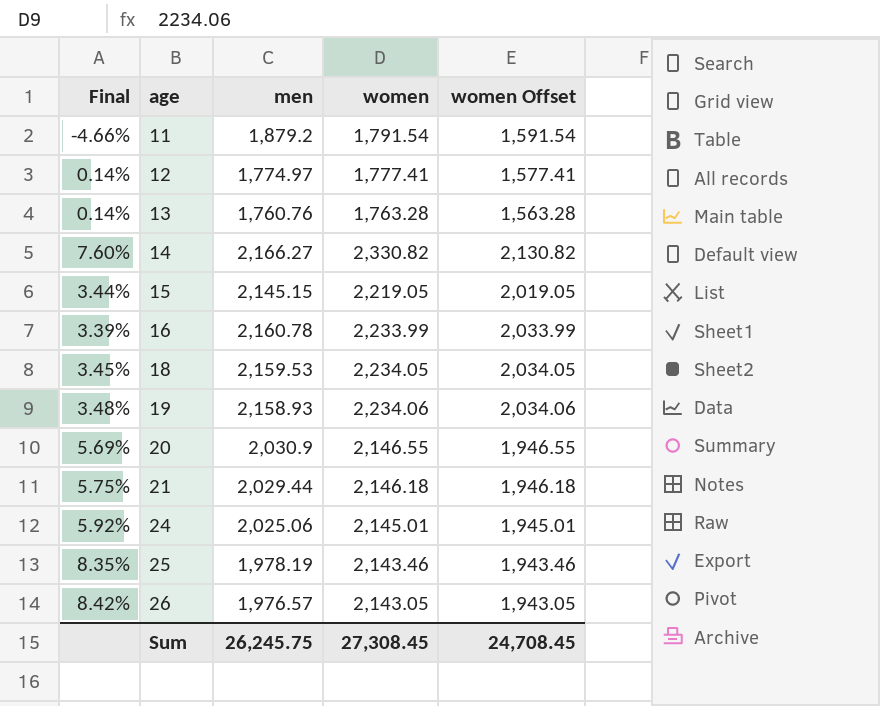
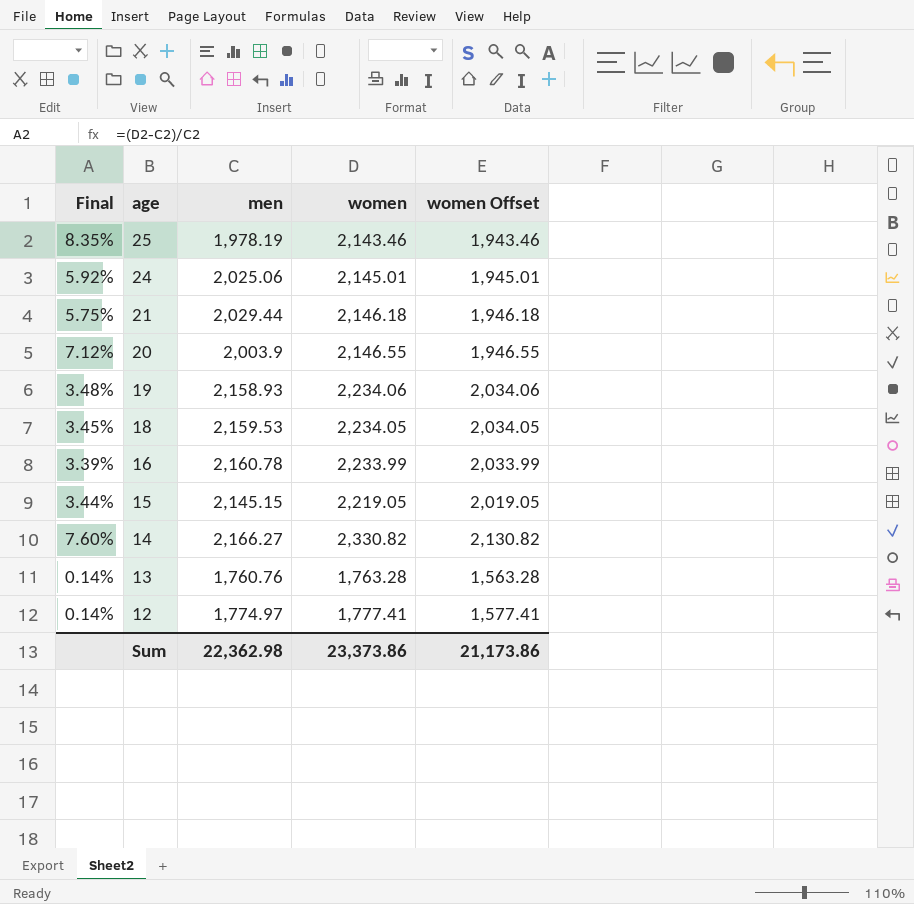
row order: age ascending -> age descending
row 11: -4.66% | 1,879.2 | 1,791.54 | 1,591.54 -> none
row 26: 8.42% | 1,976.57 | 2,143.05 | 1,943.05 -> none
20 | Final: 5.69% -> 7.12%
20 | men: 2,030.9 -> 2,003.9
Sum | men: 26,245.75 -> 22,362.98
Sum | women: 27,308.45 -> 23,373.86
Sum | women Offset: 24,708.45 -> 21,173.86

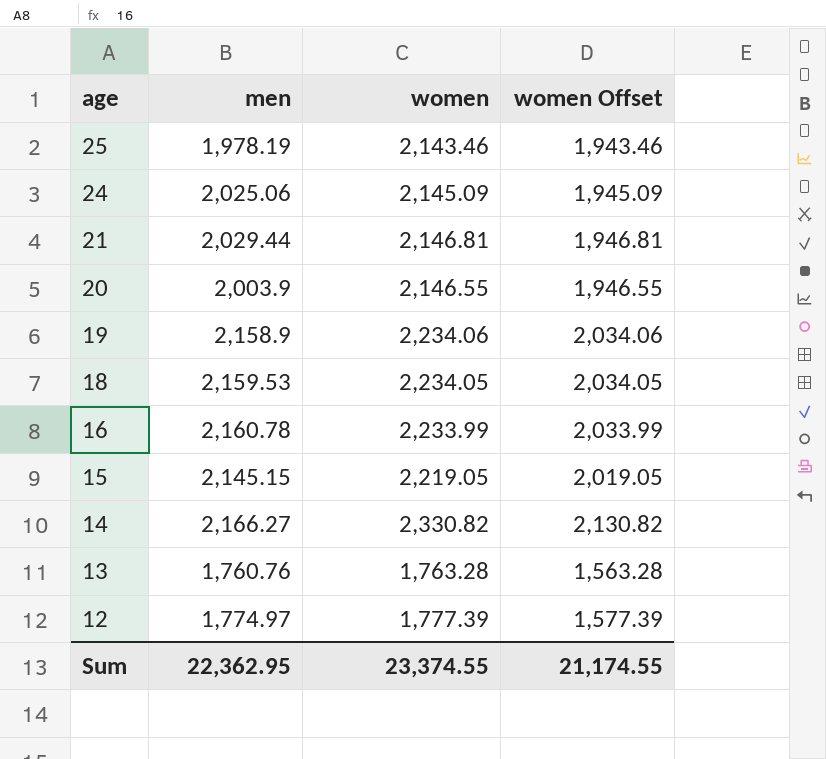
column Final | formula: ([women] - [men]) / [men] -> none
24 | women: 2,145.01 -> 2,145.09
24 | women Offset: 1,945.01 -> 1,945.09
21 | women: 2,146.18 -> 2,146.81
21 | women Offset: 1,946.18 -> 1,946.81
19 | men: 2,158.93 -> 2,158.9
12 | women: 1,777.41 -> 1,777.39
12 | women Offset: 1,577.41 -> 1,577.39
Sum | men: 22,362.98 -> 22,362.95
Sum | women: 23,373.86 -> 23,374.55
Sum | women Offset: 21,173.86 -> 21,174.55

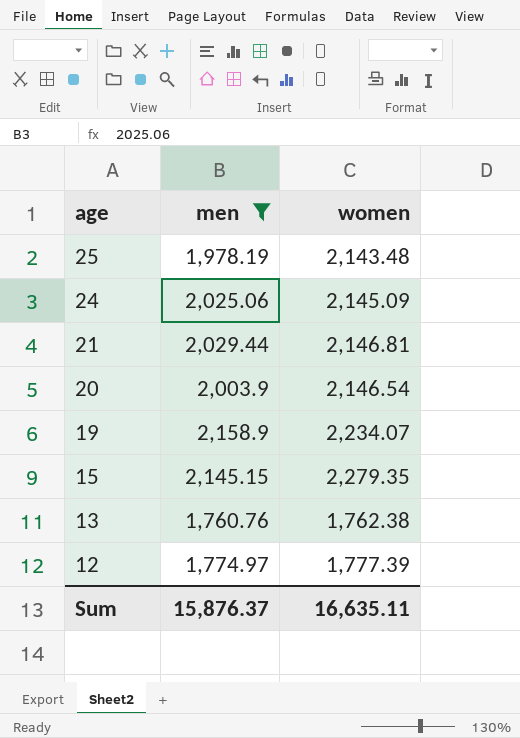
filter: none -> men <= 2,158.9
column women Offset | formula: [women] - 200 -> none
25 | women: 2,143.46 -> 2,143.48
20 | women: 2,146.55 -> 2,146.54
19 | women: 2,234.06 -> 2,234.07
15 | women: 2,219.05 -> 2,279.35
13 | women: 1,763.28 -> 1,762.38
Sum | men: 22,362.95 -> 15,876.37
Sum | women: 23,374.55 -> 16,635.11

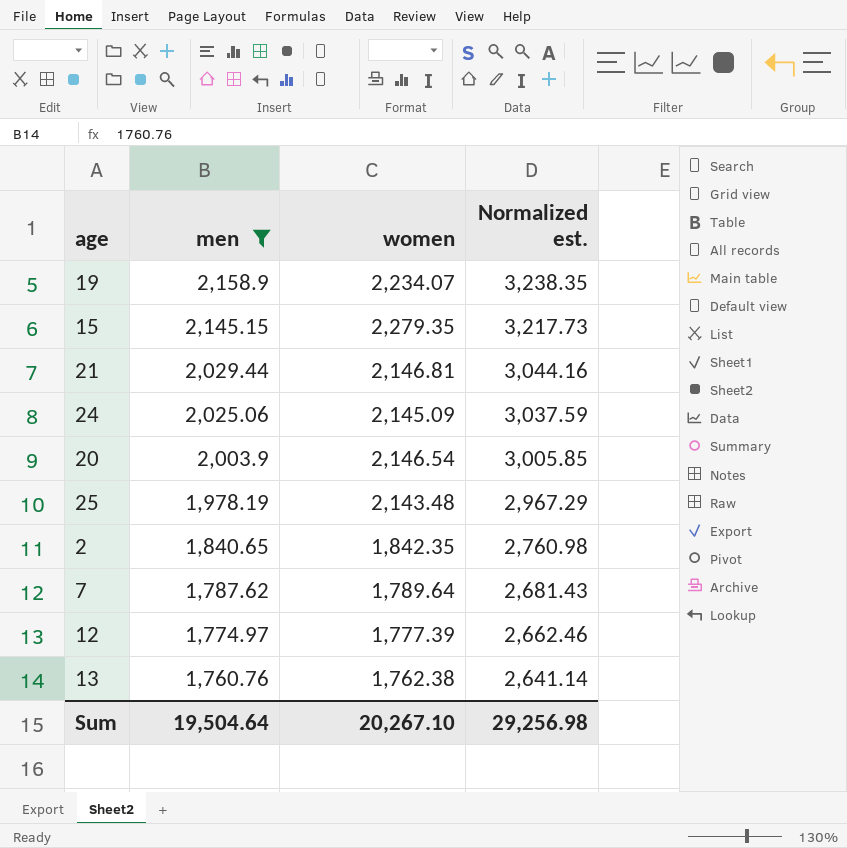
row order: age descending -> men descending
column Normalized est. | formula: none -> [men] * 1.5
row 2: none -> 1,840.65 | 1,842.35 | 2,760.98
row 7: none -> 1,787.62 | 1,789.64 | 2,681.43
Sum | men: 15,876.37 -> 19,504.64
Sum | women: 16,635.11 -> 20,267.10

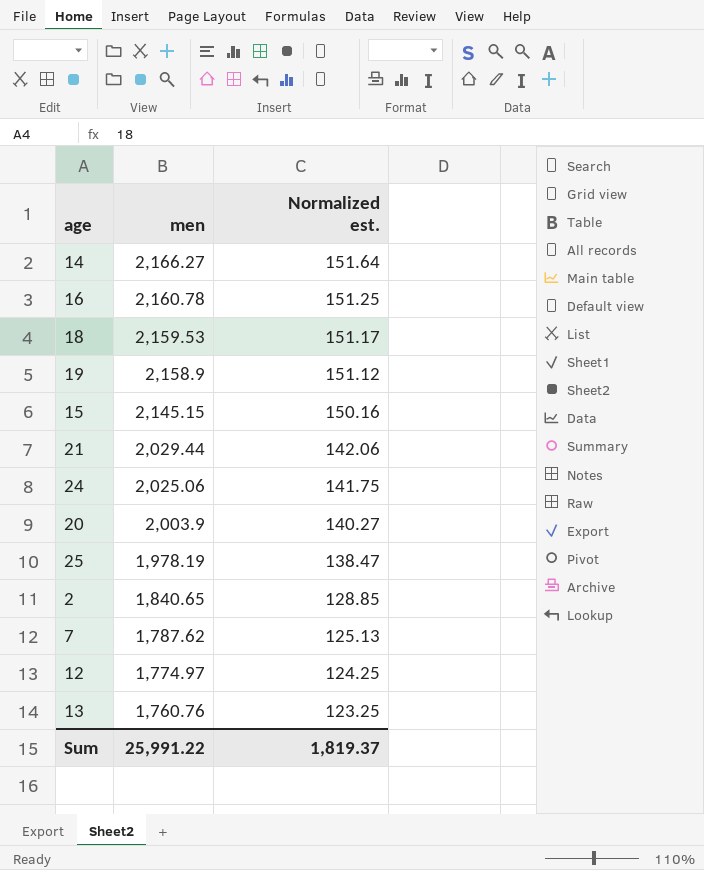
filter: men <= 2,158.9 -> none
column women | position: 3 -> none
column Normalized est. | formula: [men] * 1.5 -> [men] * 0.07
Sum | men: 19,504.64 -> 25,991.22
Sum | Normalized est.: 29,256.98 -> 1,819.37

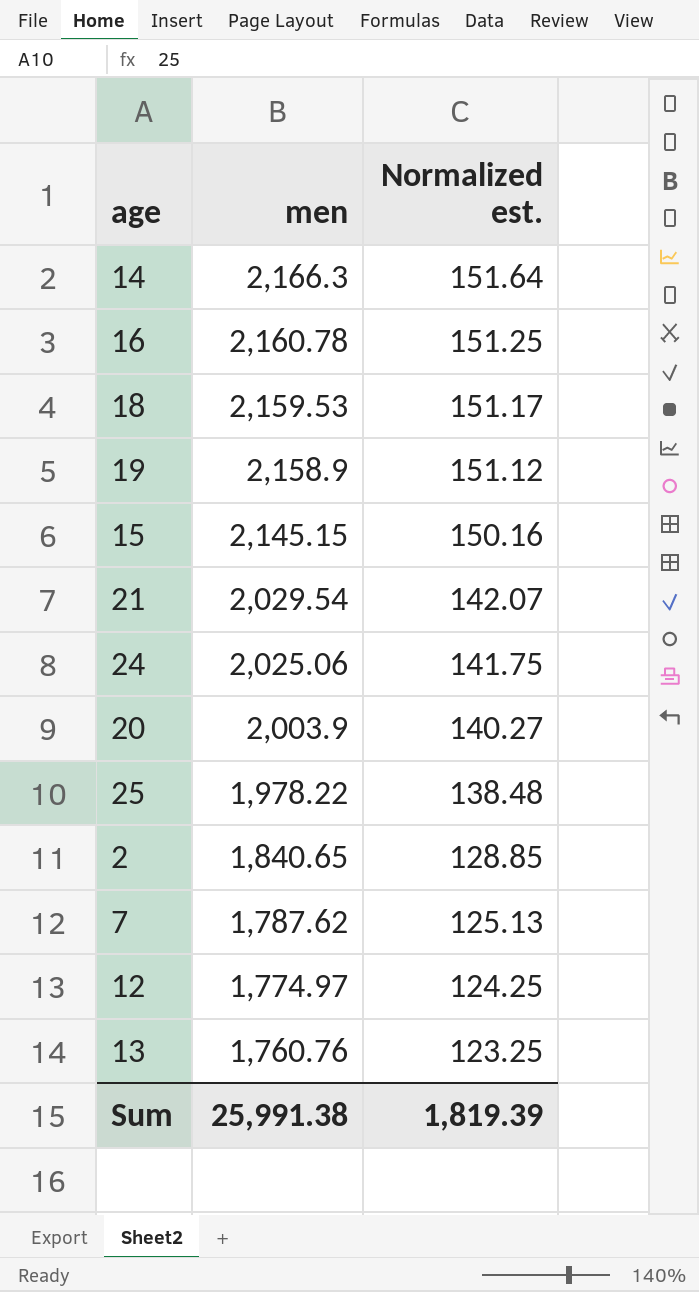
14 | men: 2,166.27 -> 2,166.3
21 | men: 2,029.44 -> 2,029.54
21 | Normalized est.: 142.06 -> 142.07
25 | men: 1,978.19 -> 1,978.22
25 | Normalized est.: 138.47 -> 138.48
Sum | men: 25,991.22 -> 25,991.38
Sum | Normalized est.: 1,819.37 -> 1,819.39

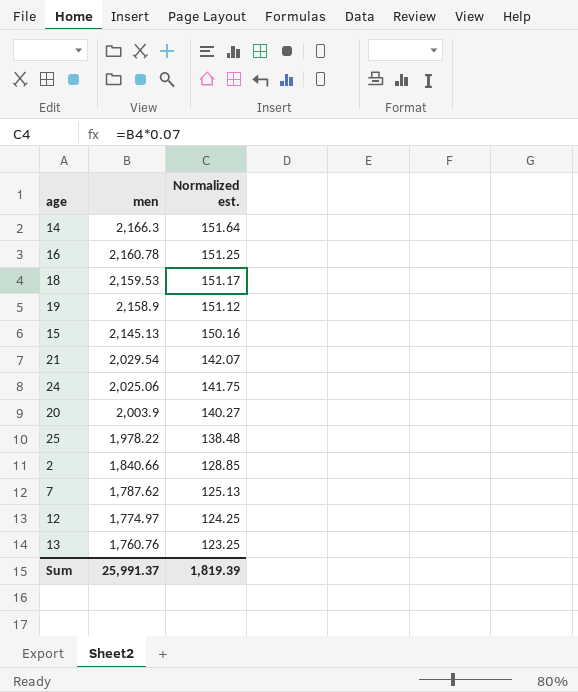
15 | men: 2,145.15 -> 2,145.13
2 | men: 1,840.65 -> 1,840.66
Sum | men: 25,991.38 -> 25,991.37

